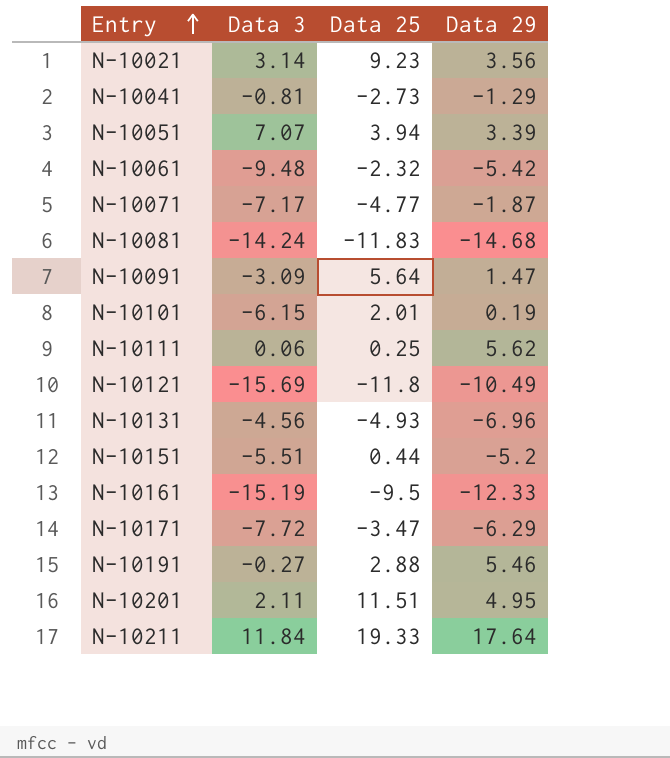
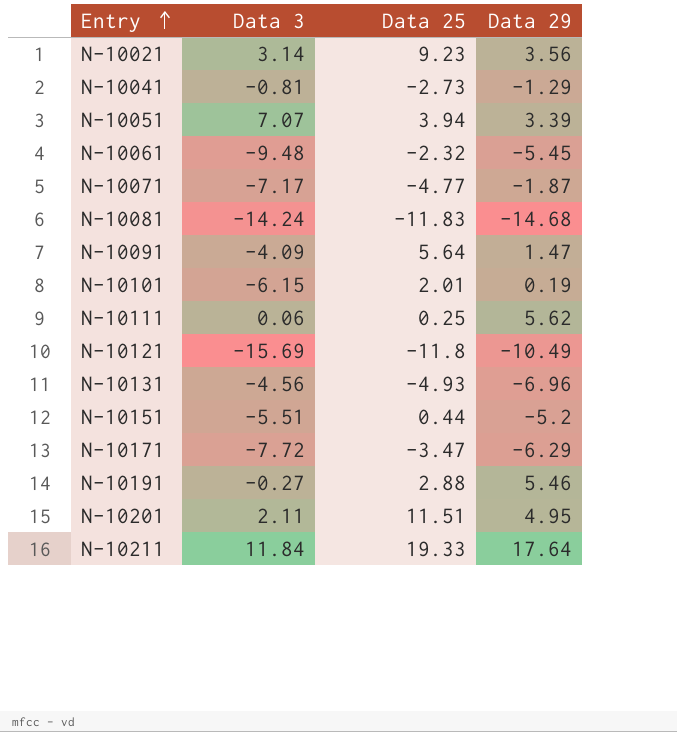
row N-10161: -15.19 | -9.5 | -12.33 -> none
N-10061 | Data 29: -5.42 -> -5.45
N-10091 | Data 3: -3.09 -> -4.09

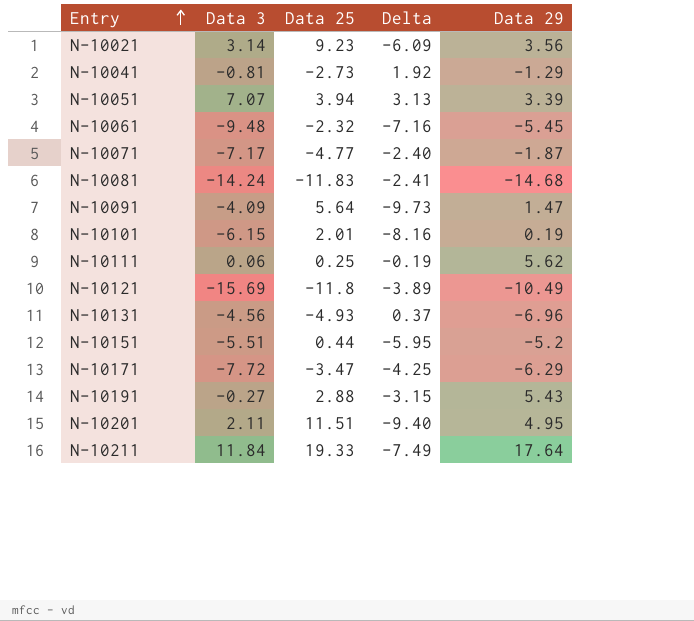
column Delta | formula: none -> [Data 3] - [Data 25]
N-10191 | Data 29: 5.46 -> 5.43

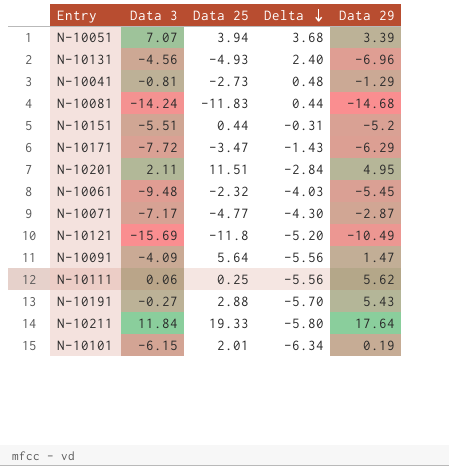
row order: Entry ascending -> Delta descending
column Delta | formula: [Data 3] - [Data 25] -> [Data 3] - [Data 29]
row N-10021: 3.14 | 9.23 | -6.09 | 3.56 -> none
N-10071 | Data 29: -1.87 -> -2.87

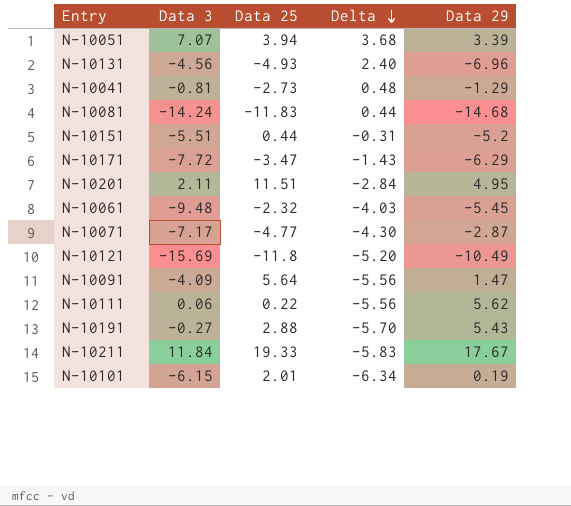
N-10111 | Data 25: 0.25 -> 0.22
N-10211 | Delta: -5.80 -> -5.83
N-10211 | Data 29: 17.64 -> 17.67

